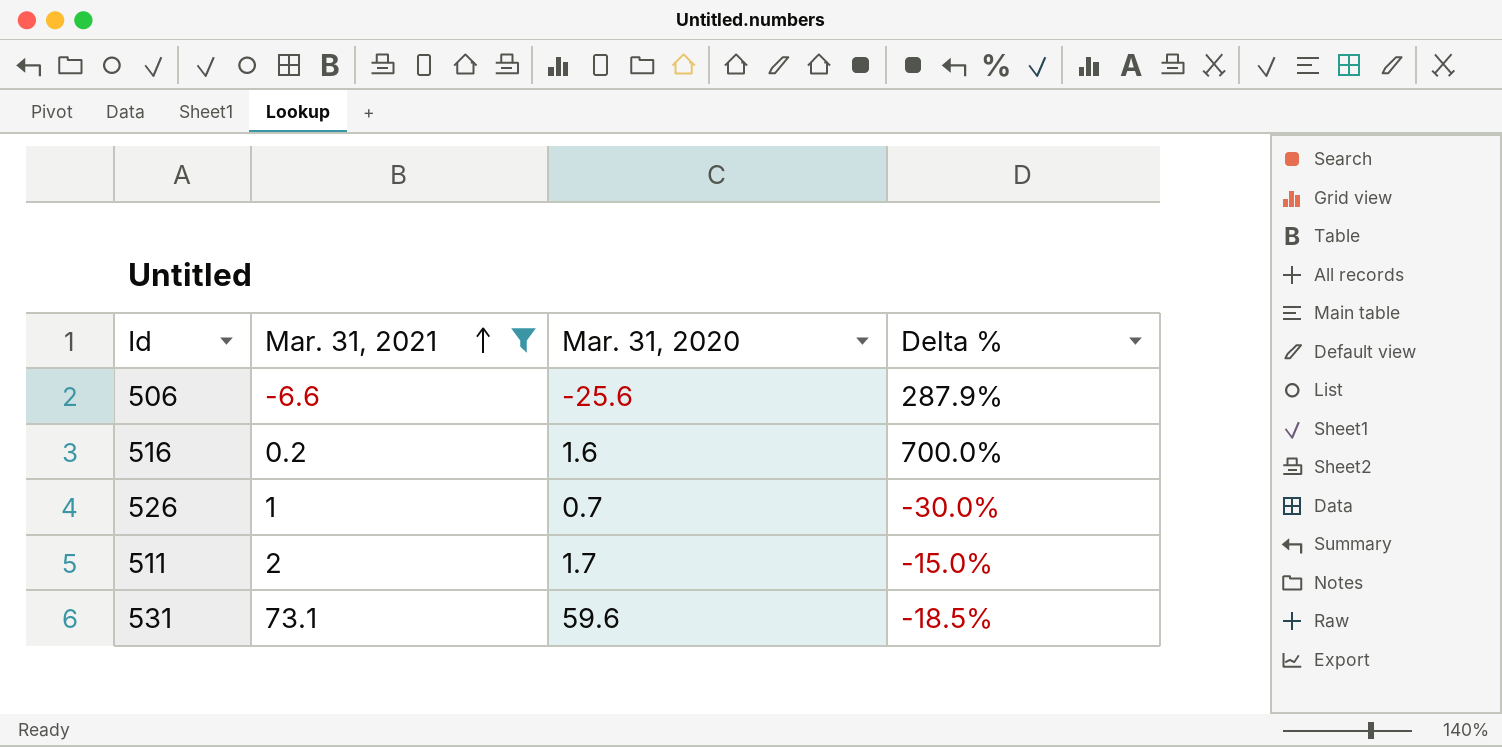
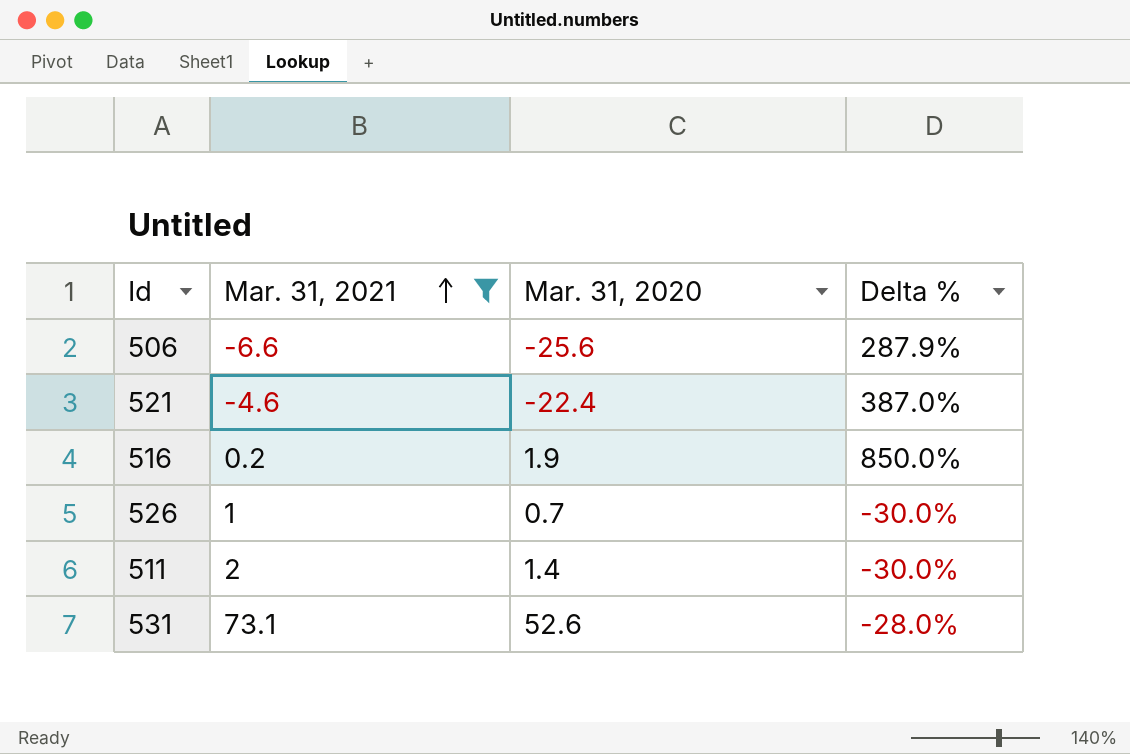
row 521: none -> -4.6 | -22.4 | 387.0%
516 | Mar. 31, 2020: 1.6 -> 1.9
516 | Delta %: 700.0% -> 850.0%
511 | Mar. 31, 2020: 1.7 -> 1.4
511 | Delta %: -15.0% -> -30.0%
531 | Mar. 31, 2020: 59.6 -> 52.6
531 | Delta %: -18.5% -> -28.0%

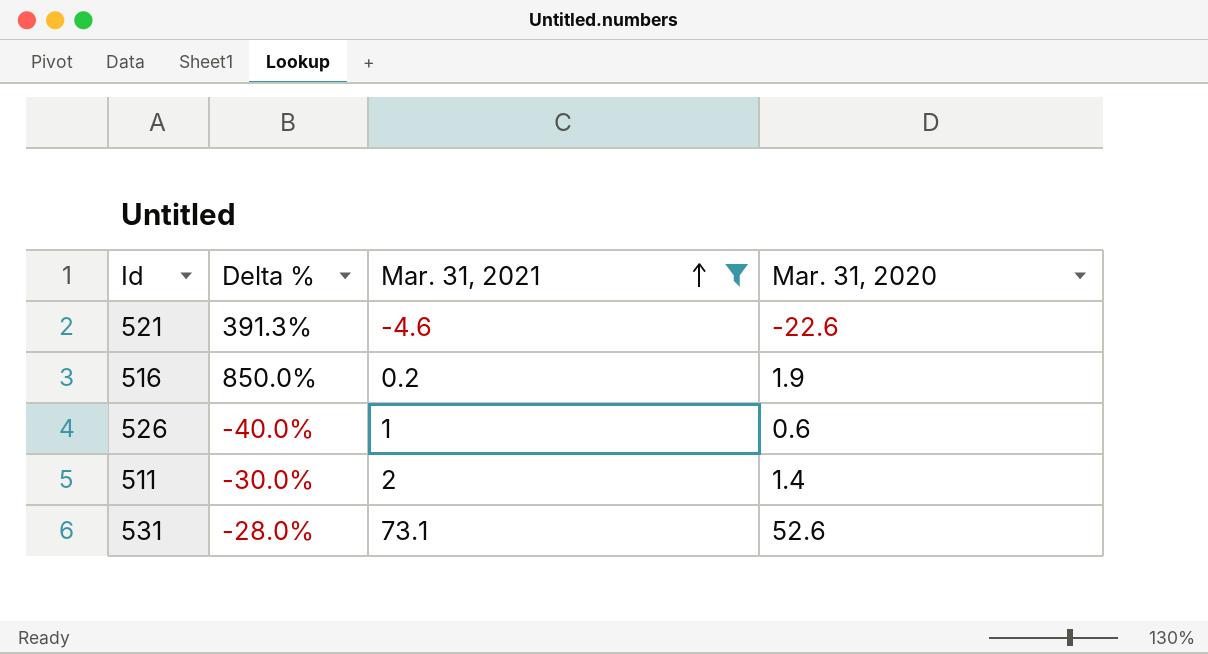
column Delta % | position: 4 -> 2
row 506: -6.6 | -25.6 | 287.9% -> none
521 | Delta %: 387.0% -> 391.3%
521 | Mar. 31, 2020: -22.4 -> -22.6
526 | Delta %: -30.0% -> -40.0%
526 | Mar. 31, 2020: 0.7 -> 0.6

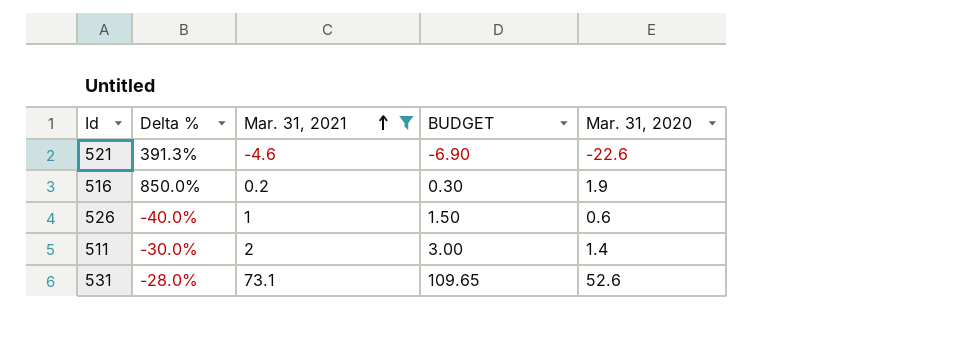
column BUDGET | formula: none -> [Mar. 31, 2021] * 1.5

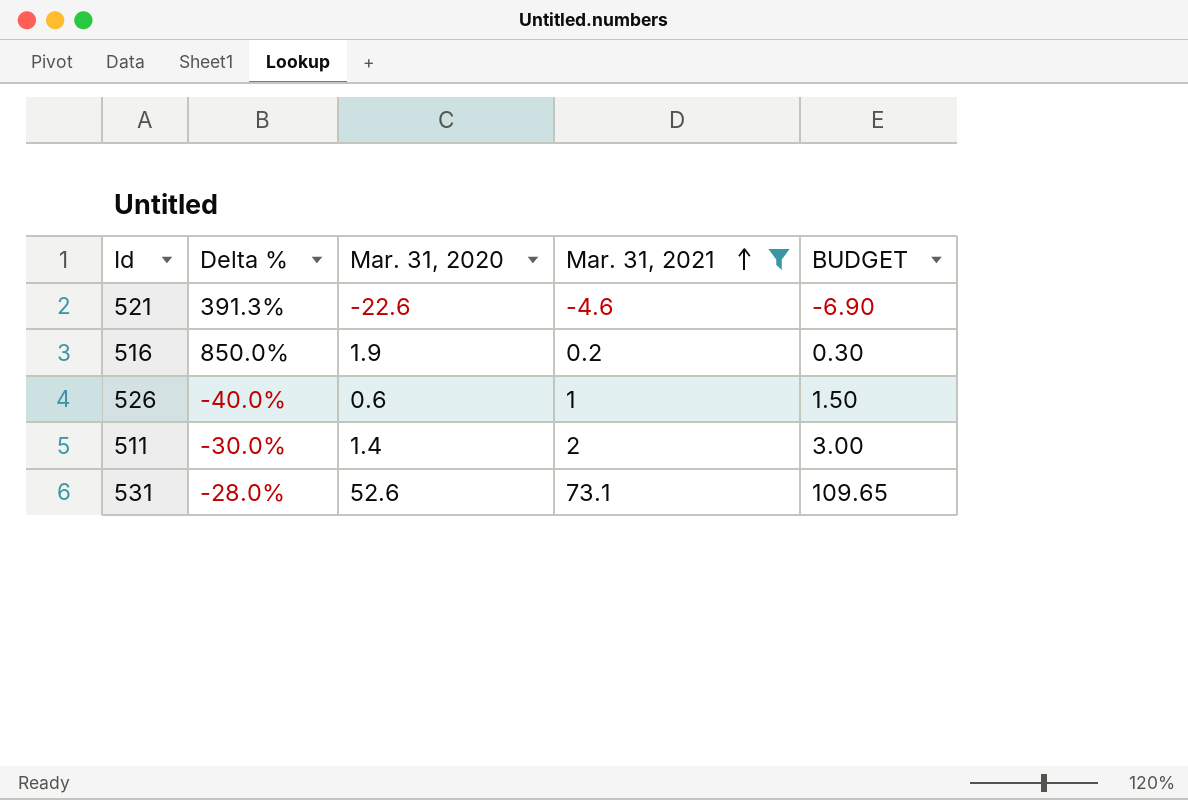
column Mar. 31, 2020 | position: 5 -> 3

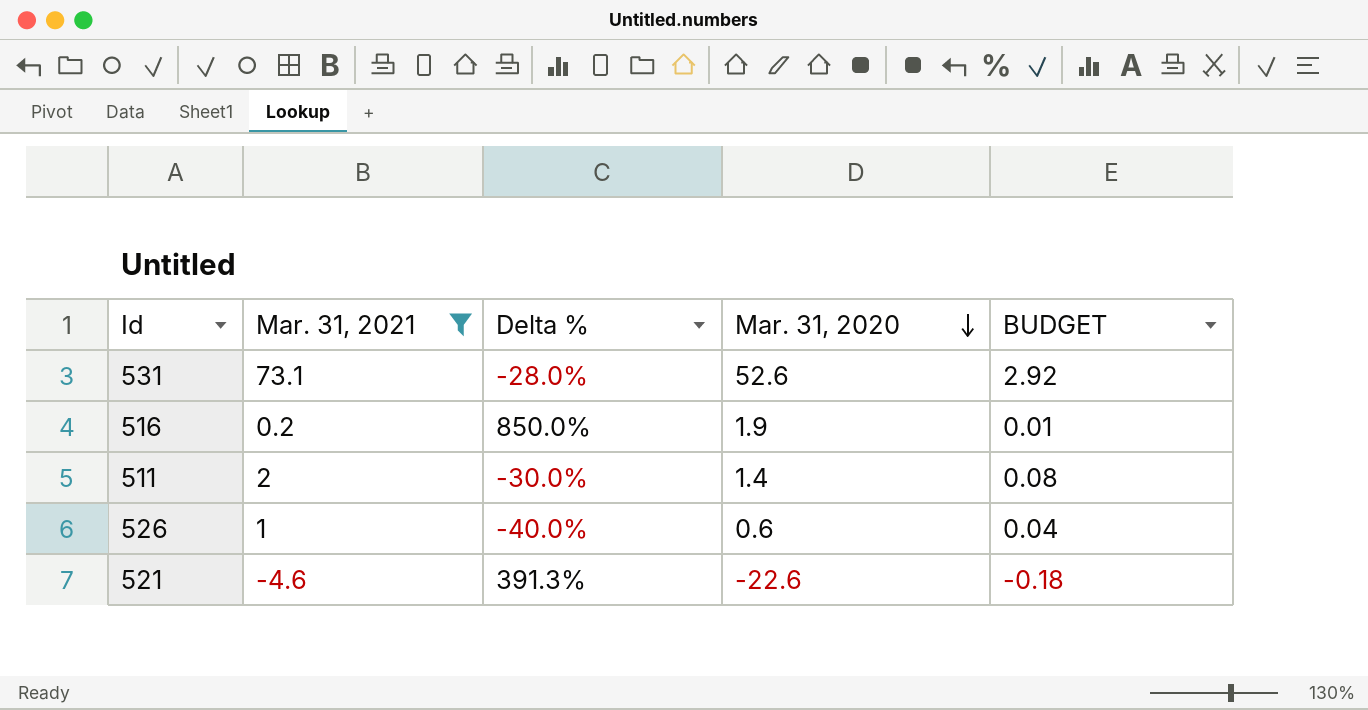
row order: Mar. 31, 2021 ascending -> Mar. 31, 2020 descending
column Mar. 31, 2021 | position: 4 -> 2
column BUDGET | formula: [Mar. 31, 2021] * 1.5 -> [Mar. 31, 2021] * 0.04

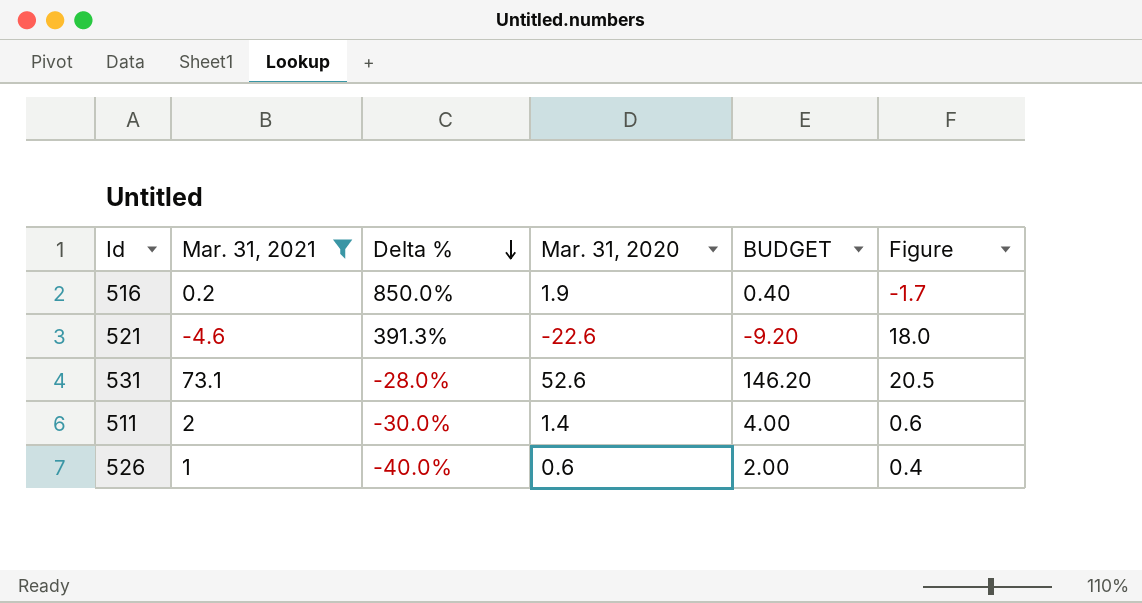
row order: Mar. 31, 2020 descending -> Delta % descending
column BUDGET | formula: [Mar. 31, 2021] * 0.04 -> [Mar. 31, 2021] * 2
column Figure | formula: none -> [Mar. 31, 2021] - [Mar. 31, 2020]

